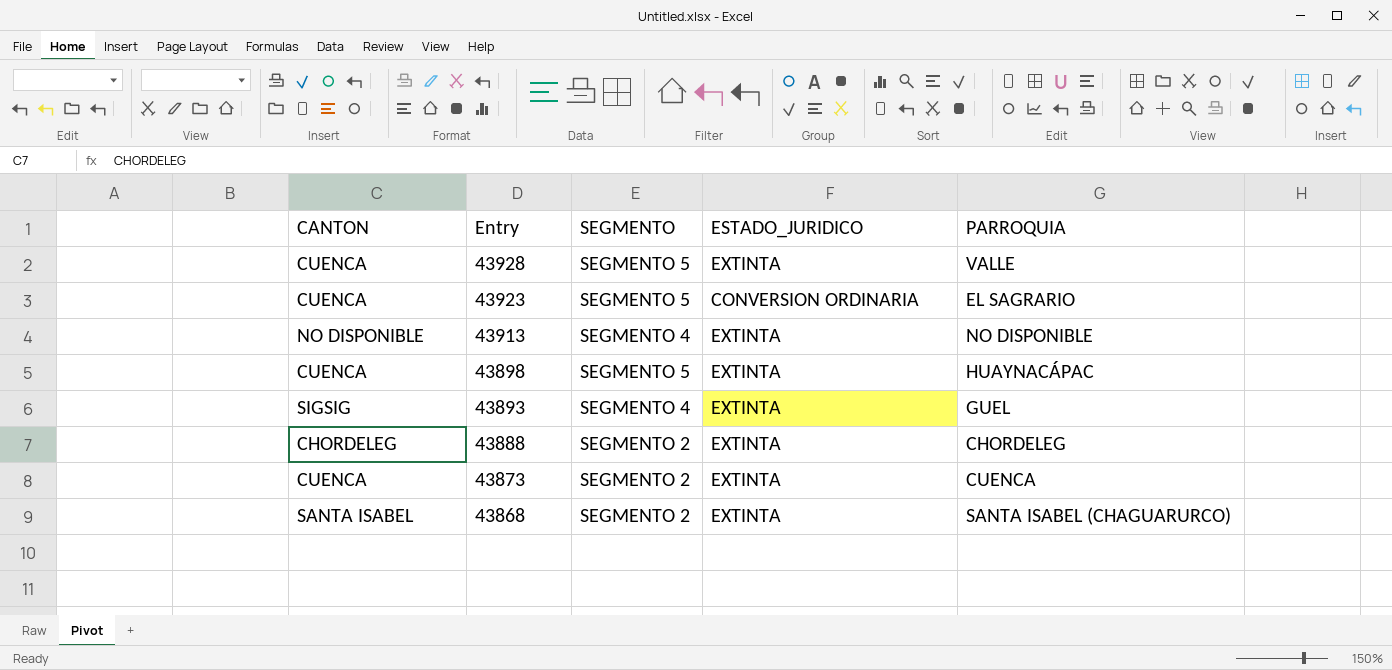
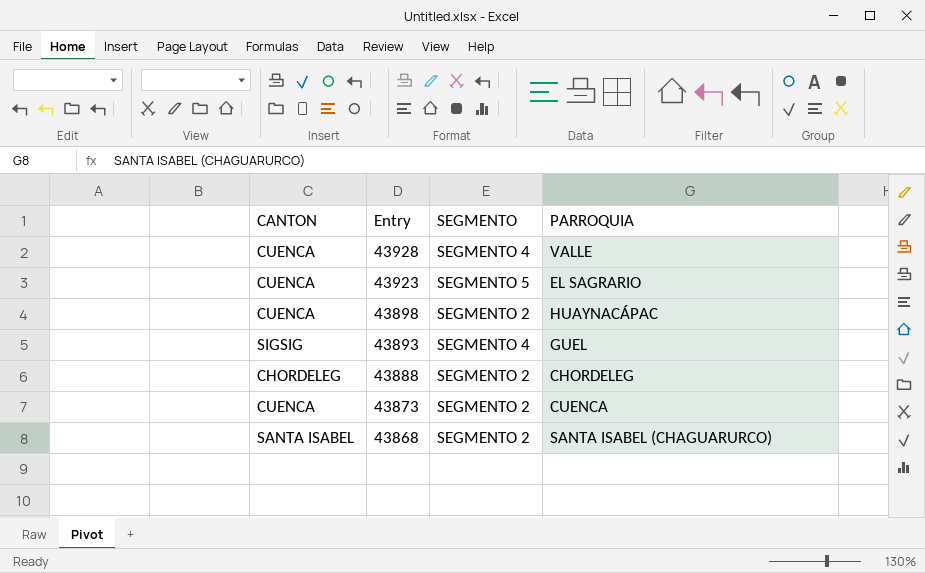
column ESTADO_JURIDICO | position: 4 -> none
row 43913: NO DISPONIBLE | SEGMENTO 4 | EXTINTA | NO DISPONIBLE -> none
43928 | SEGMENTO: SEGMENTO 5 -> SEGMENTO 4
43898 | SEGMENTO: SEGMENTO 5 -> SEGMENTO 2

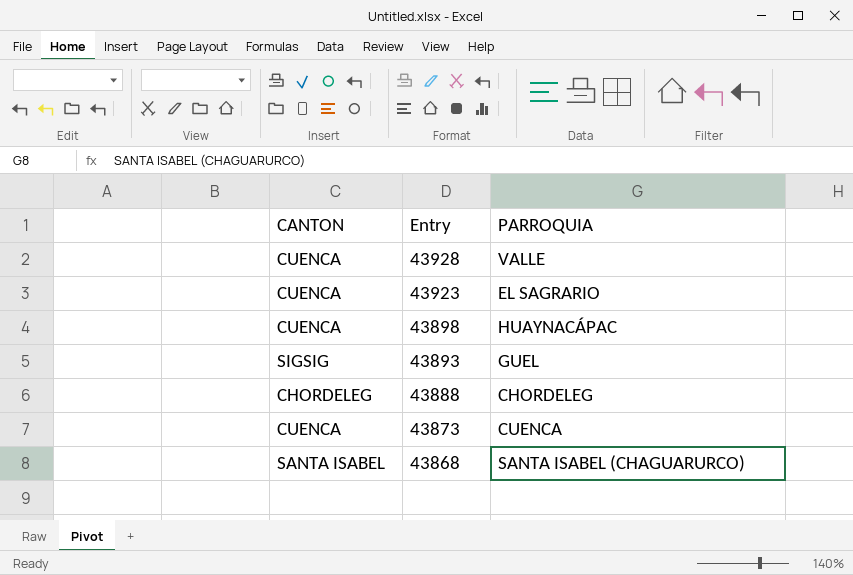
column SEGMENTO | position: 3 -> none

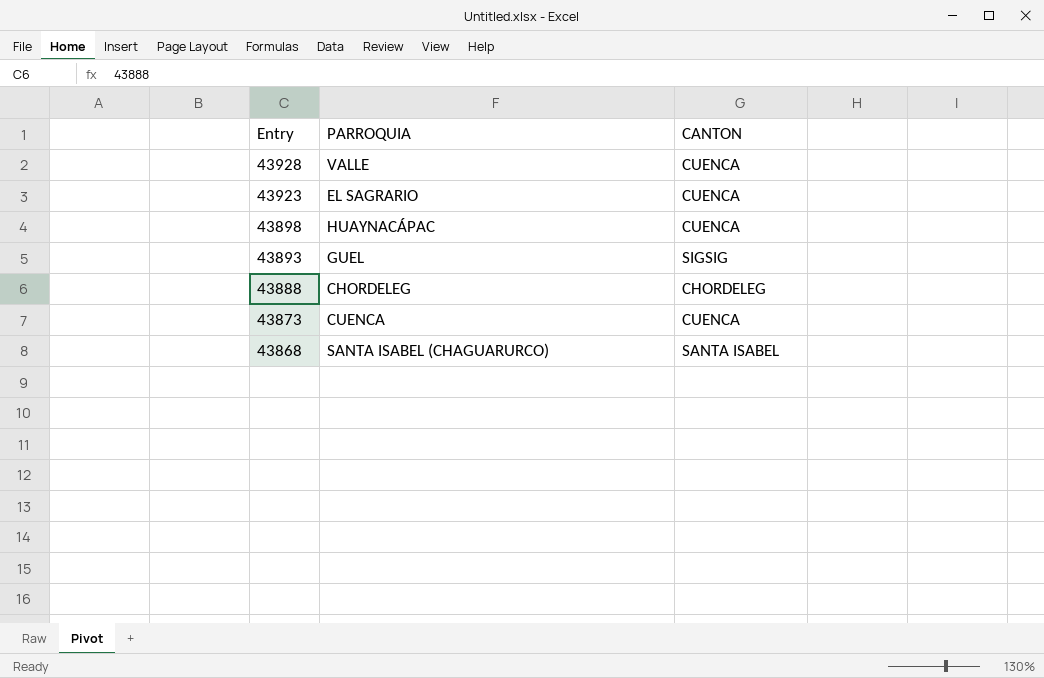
column CANTON | position: 1 -> 3

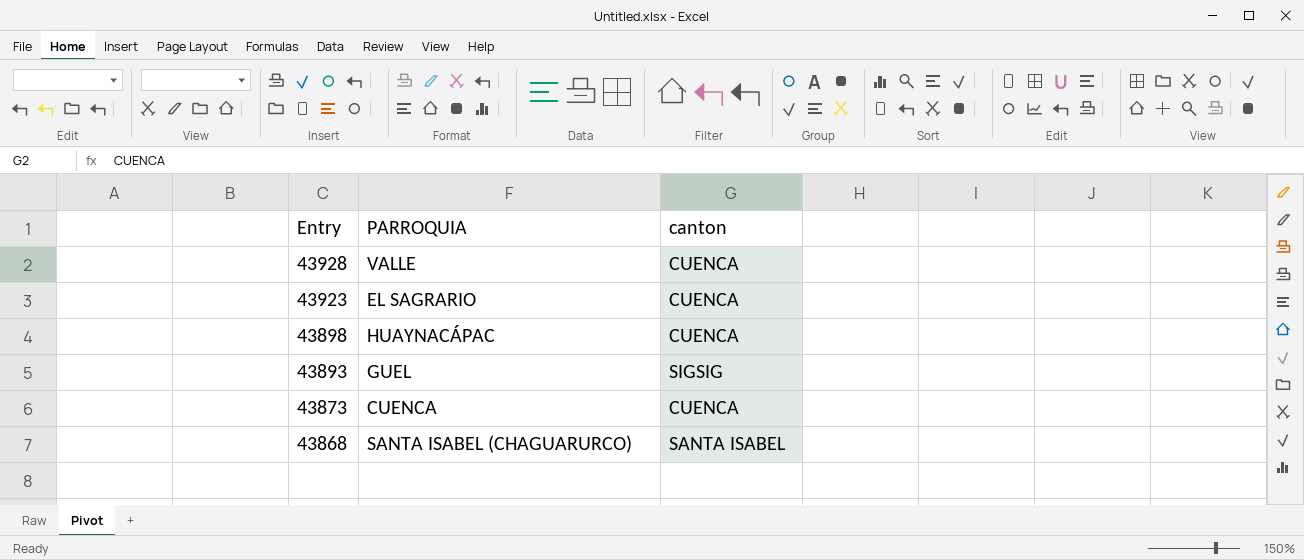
column name: CANTON -> canton
row 43888: CHORDELEG | CHORDELEG -> none

